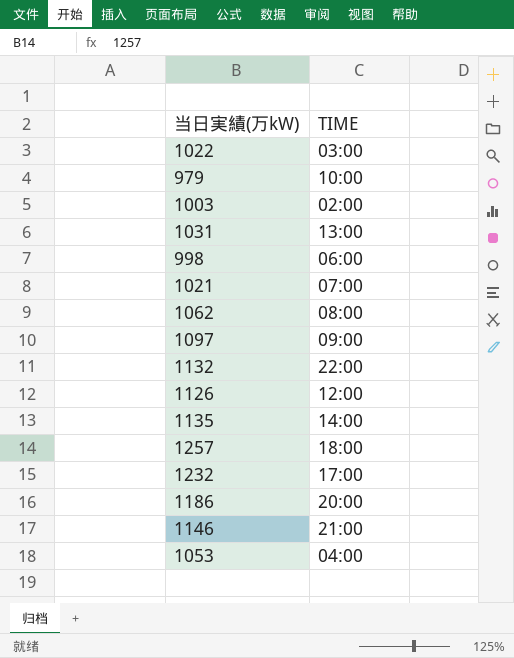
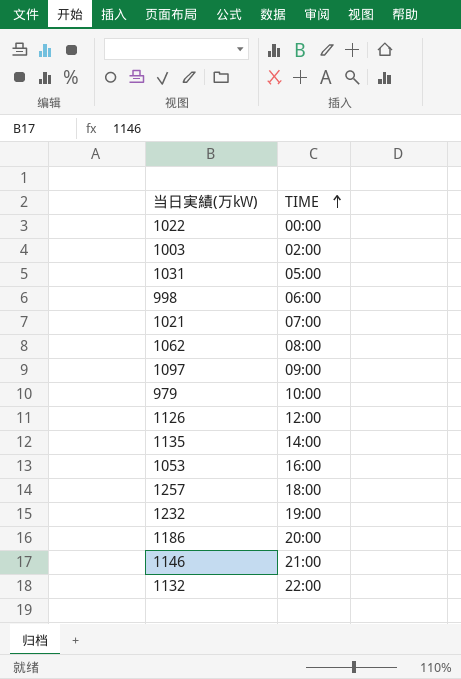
row order: none -> TIME ascending
1022 | TIME: 03:00 -> 00:00
1031 | TIME: 13:00 -> 05:00
1053 | TIME: 04:00 -> 16:00
1232 | TIME: 17:00 -> 19:00

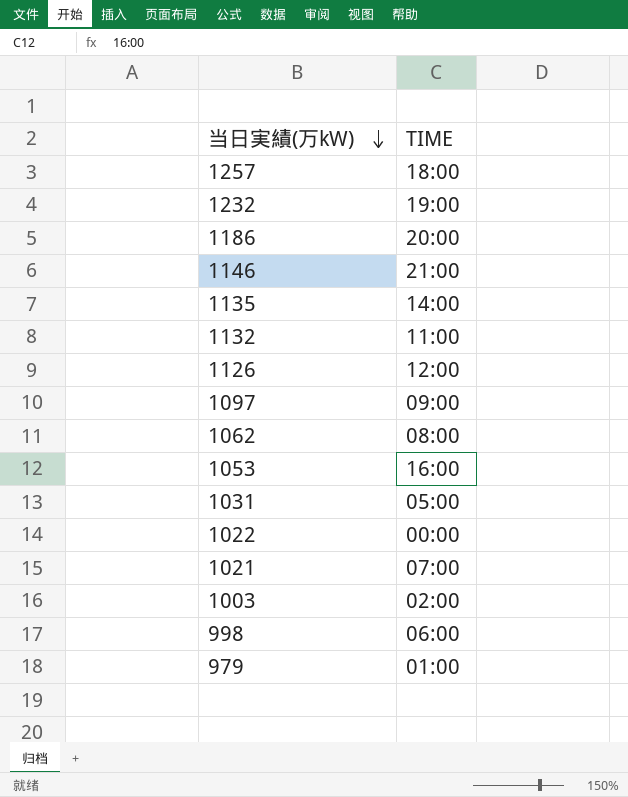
row order: TIME ascending -> 当日実績(万kW) descending
1132 | TIME: 22:00 -> 11:00
979 | TIME: 10:00 -> 01:00

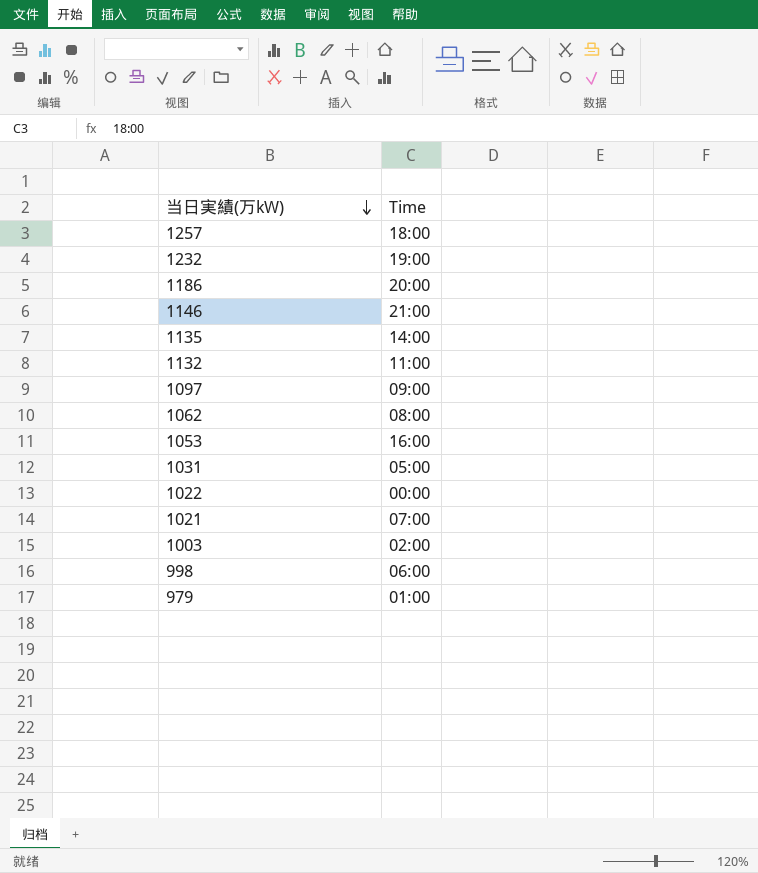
column name: TIME -> Time
row 1126: 12:00 -> none

